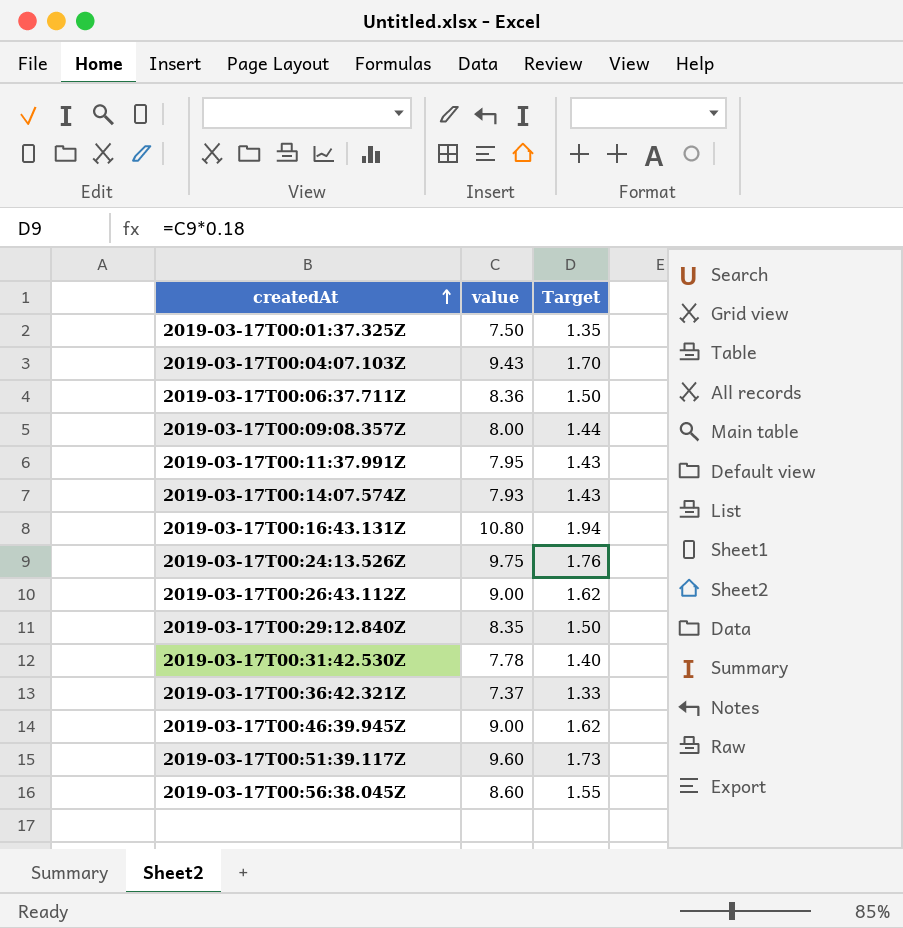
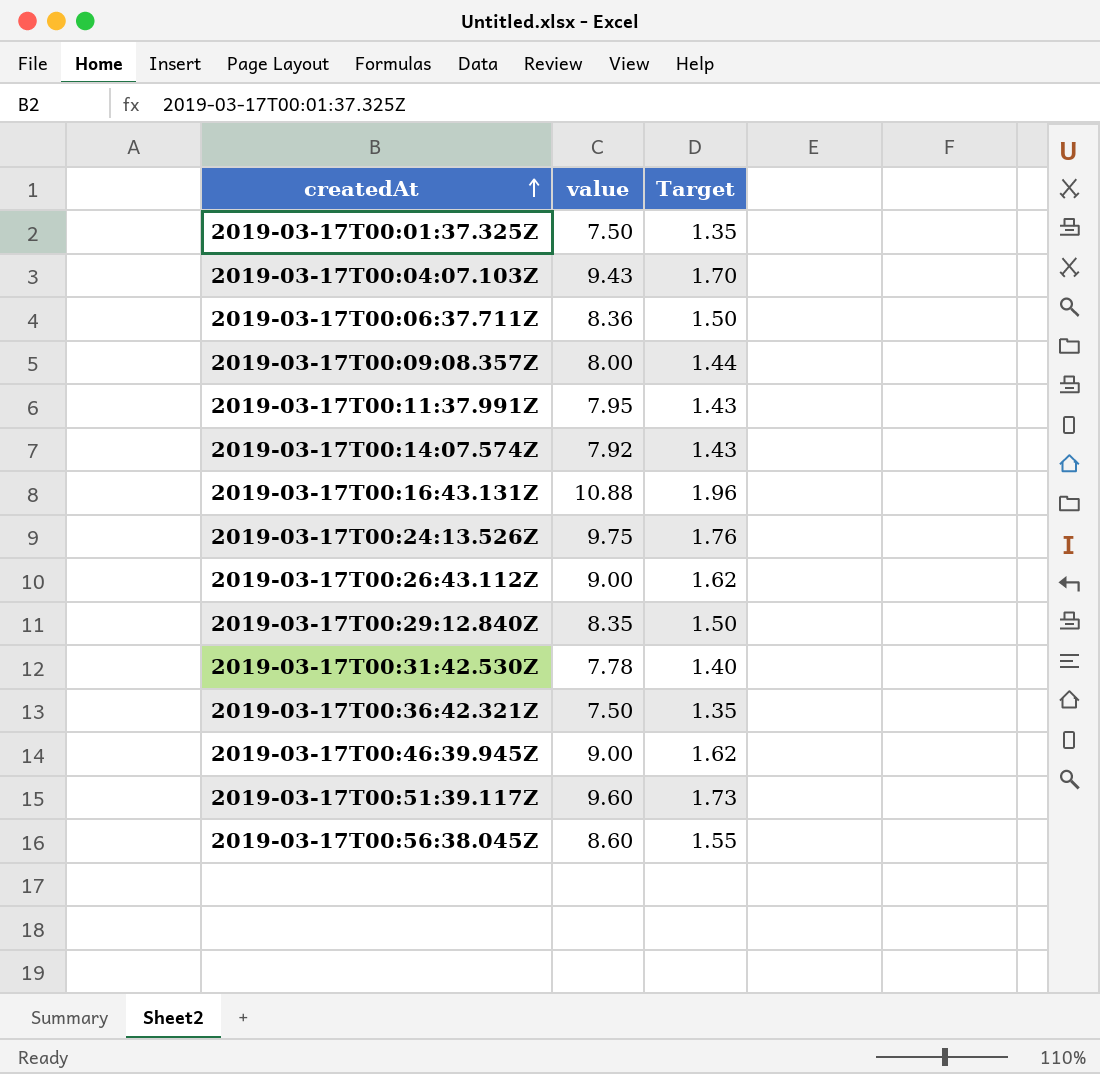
2019-03-17T00:14:07.574Z | value: 7.93 -> 7.92
2019-03-17T00:16:43.131Z | value: 10.80 -> 10.88
2019-03-17T00:16:43.131Z | Target: 1.94 -> 1.96
2019-03-17T00:36:42.321Z | value: 7.37 -> 7.50
2019-03-17T00:36:42.321Z | Target: 1.33 -> 1.35

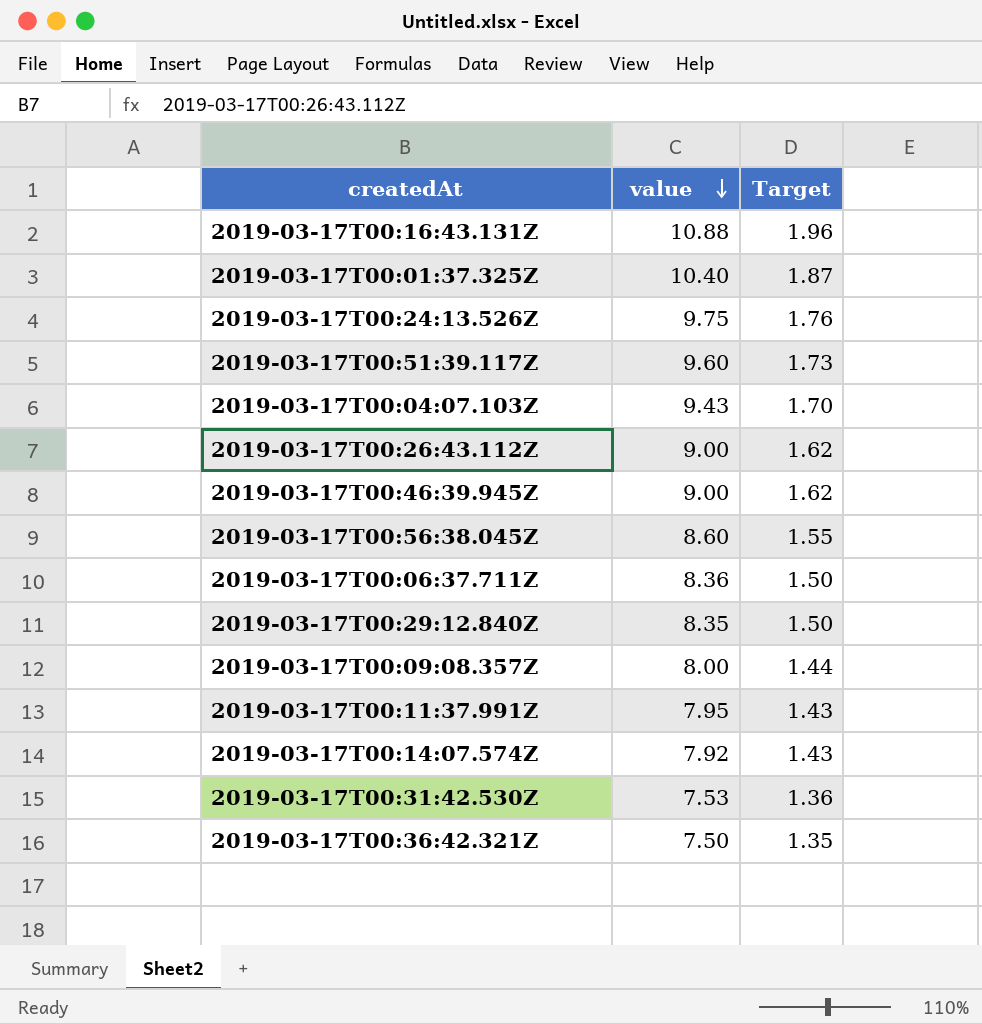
row order: createdAt ascending -> value descending
2019-03-17T00:01:37.325Z | value: 7.50 -> 10.40
2019-03-17T00:01:37.325Z | Target: 1.35 -> 1.87
2019-03-17T00:31:42.530Z | value: 7.78 -> 7.53
2019-03-17T00:31:42.530Z | Target: 1.40 -> 1.36

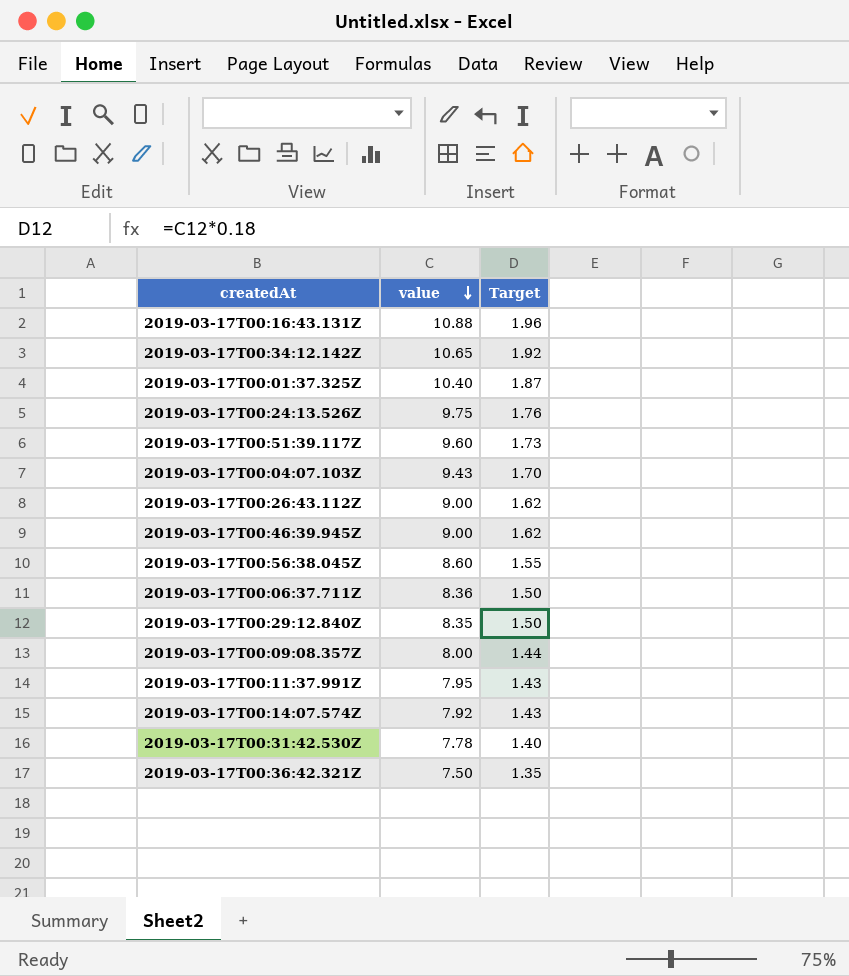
row 2019-03-17T00:34:12.142Z: none -> 10.65 | 1.92
2019-03-17T00:31:42.530Z | value: 7.53 -> 7.78
2019-03-17T00:31:42.530Z | Target: 1.36 -> 1.40

